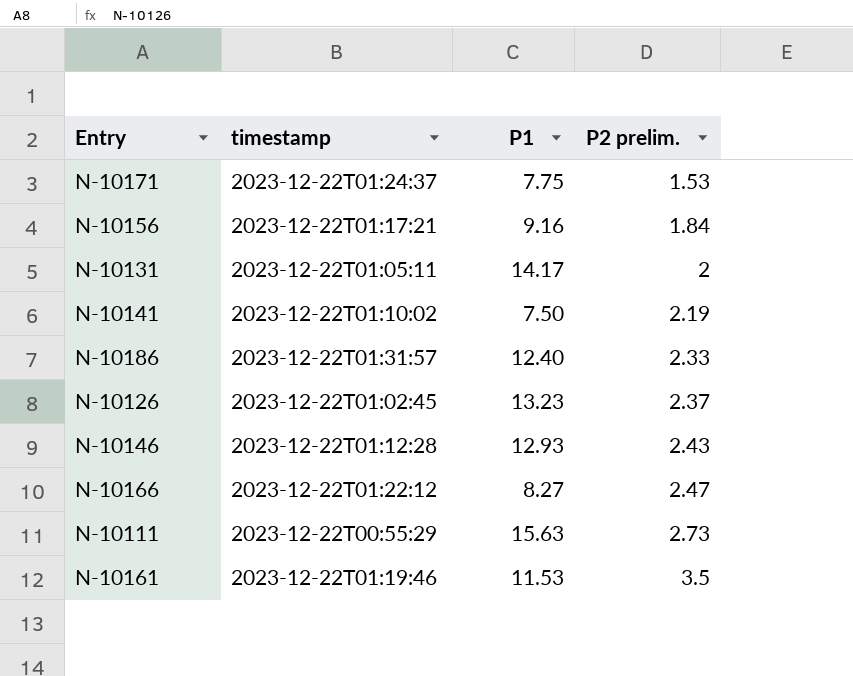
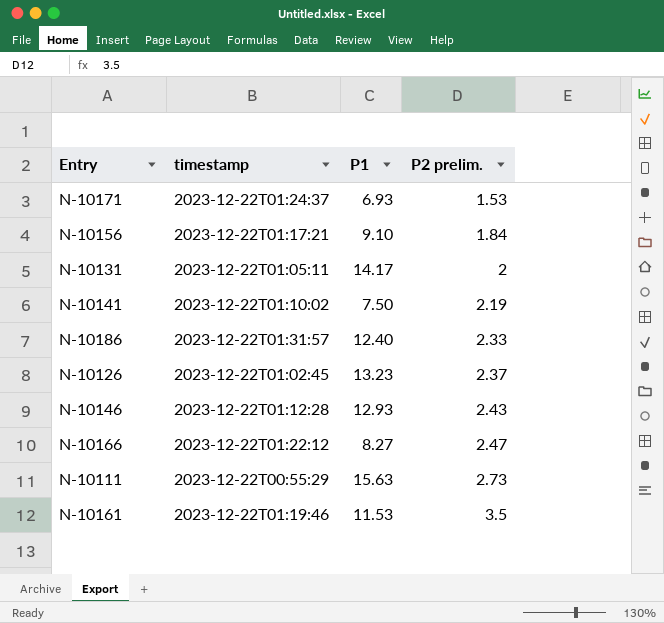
N-10171 | P1: 7.75 -> 6.93
N-10156 | P1: 9.16 -> 9.10

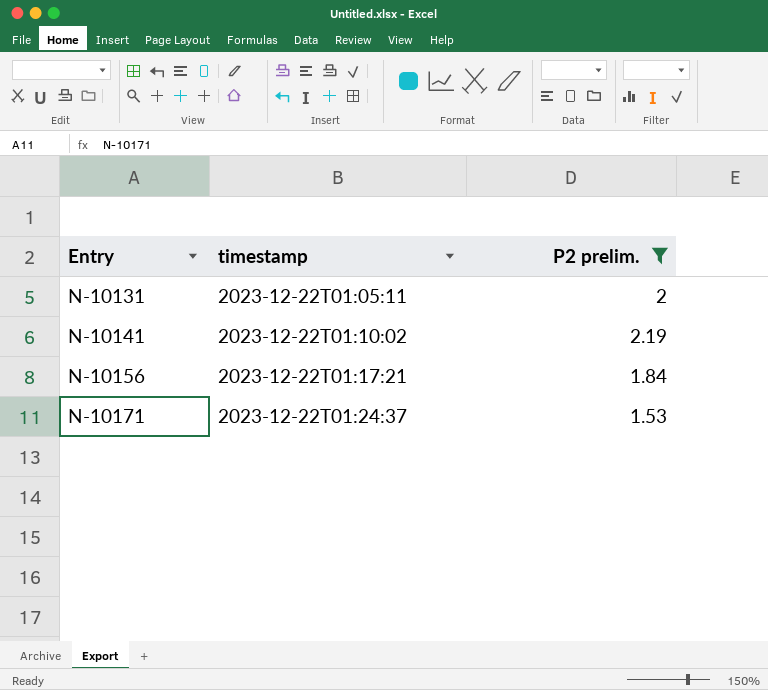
filter: none -> P2 prelim. <= 2.19
row order: P2 prelim. ascending -> Entry ascending
column P1 | position: 3 -> none

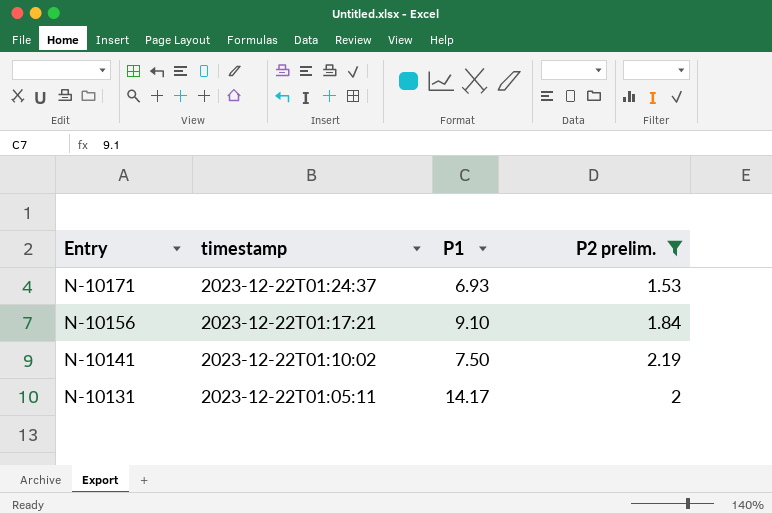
row order: Entry ascending -> Entry descending
column P1 | position: none -> 3

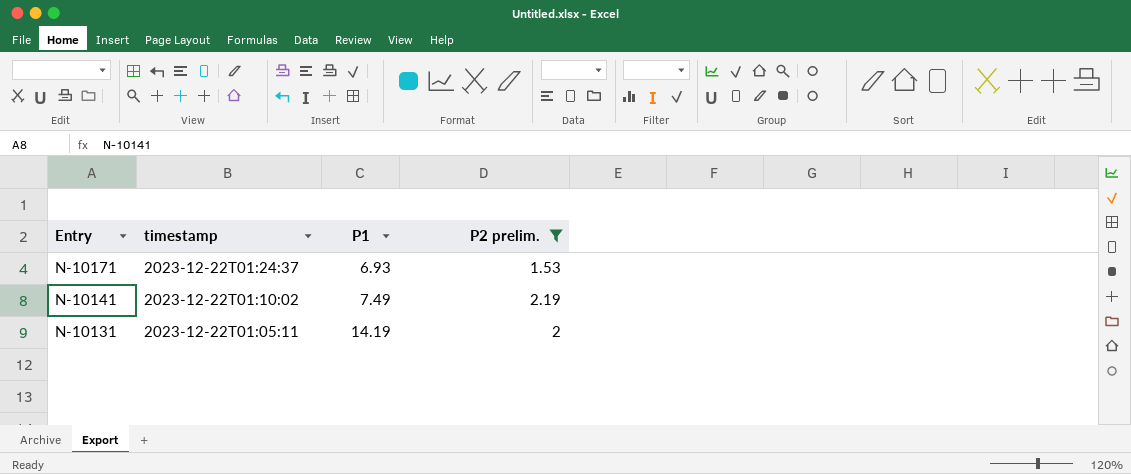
row N-10156: 2023-12-22T01:17:21 | 9.10 | 1.84 -> none
N-10141 | P1: 7.50 -> 7.49
N-10131 | P1: 14.17 -> 14.19

